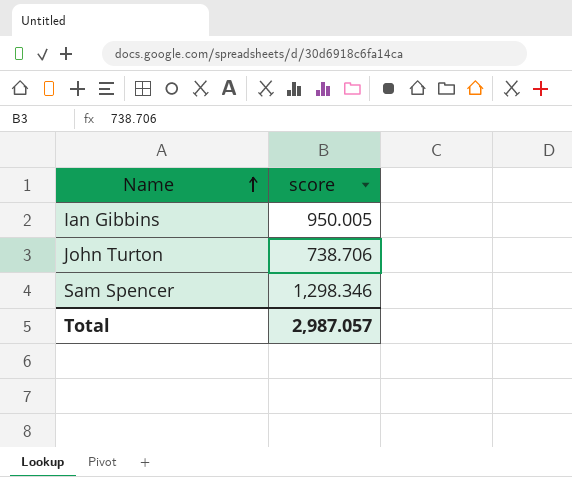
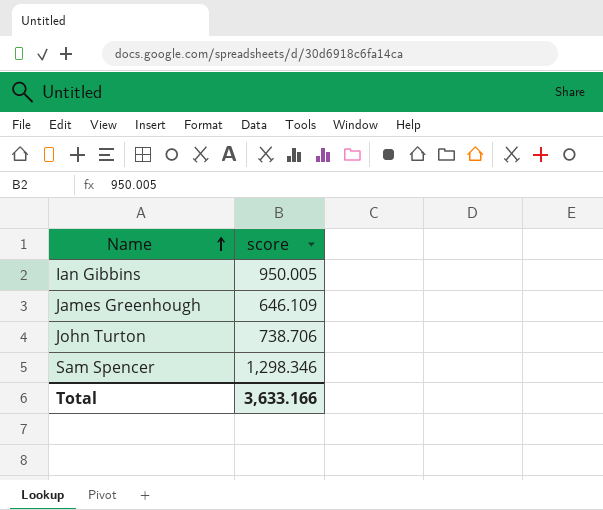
row James Greenhough: none -> 646.109
Total | score: 2,987.057 -> 3,633.166

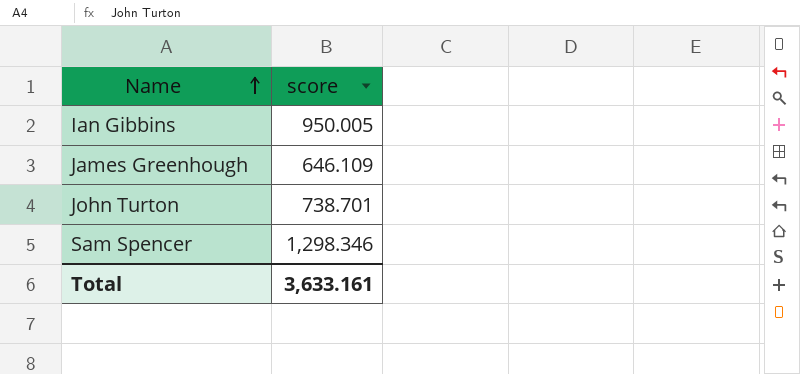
John Turton | score: 738.706 -> 738.701
Total | score: 3,633.166 -> 3,633.161

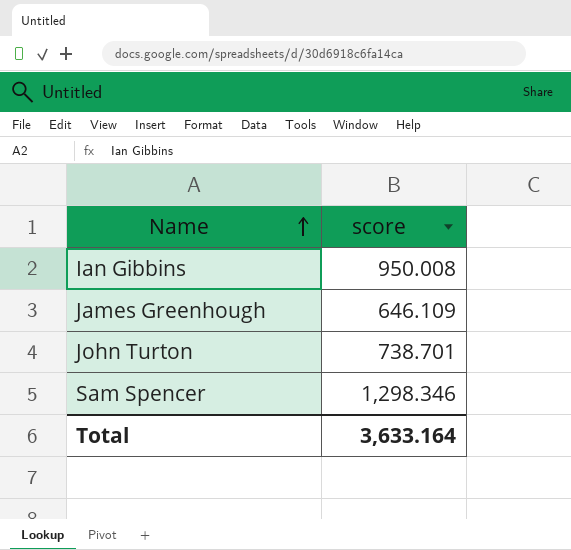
Ian Gibbins | score: 950.005 -> 950.008
Total | score: 3,633.161 -> 3,633.164

